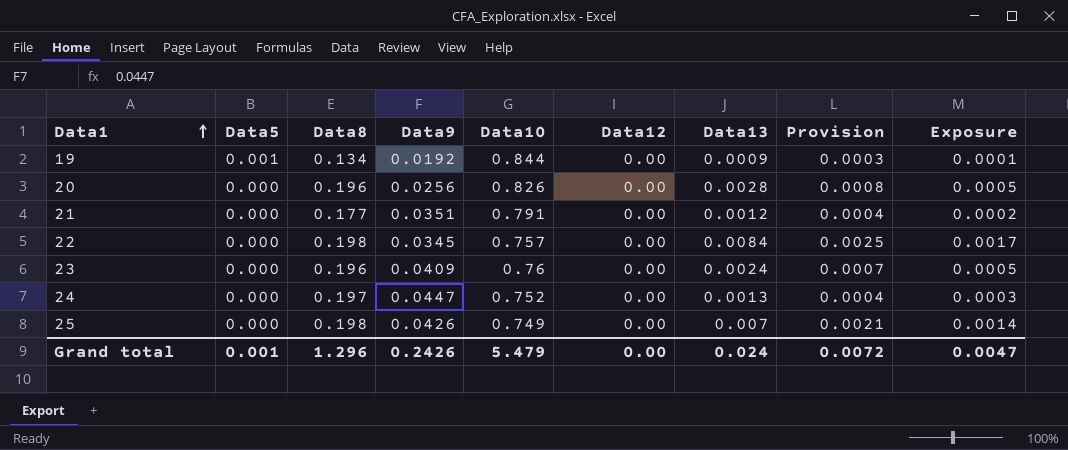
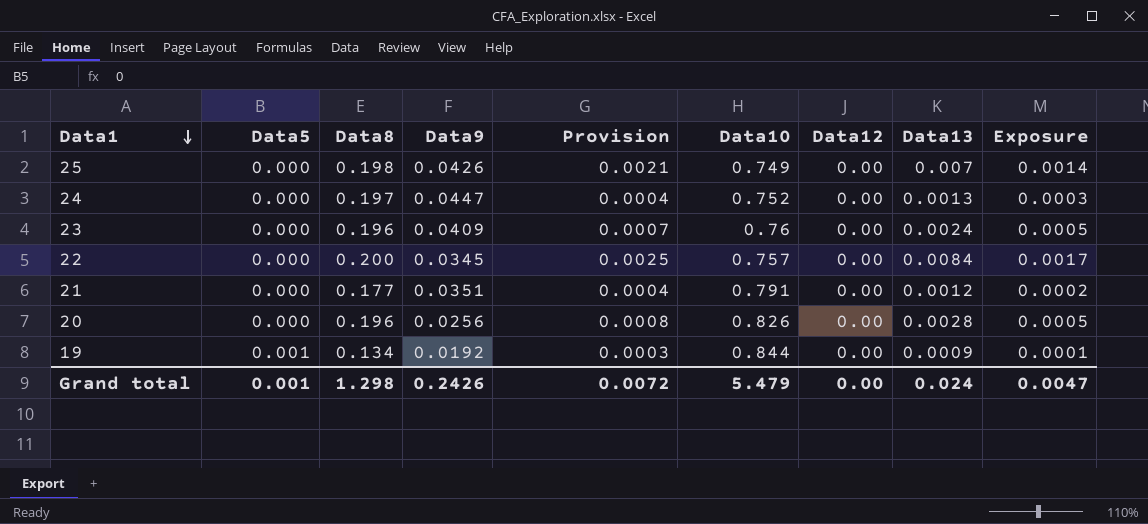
row order: Data1 ascending -> Data1 descending
column Provision | position: 8 -> 5
22 | Data8: 0.198 -> 0.200
Grand total | Data8: 1.296 -> 1.298

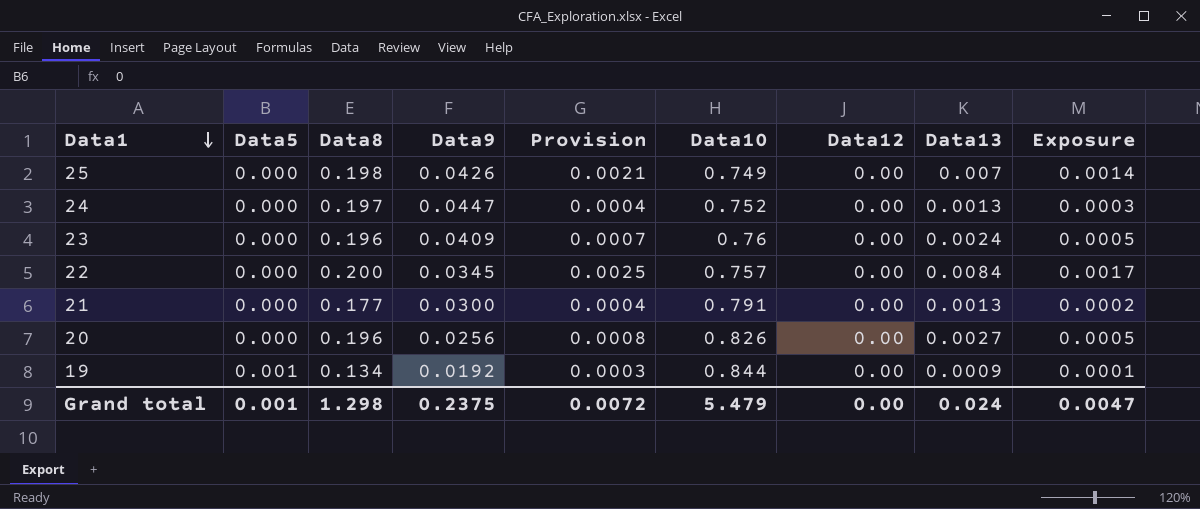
21 | Data9: 0.0351 -> 0.0300
21 | Data13: 0.0012 -> 0.0013
20 | Data13: 0.0028 -> 0.0027
Grand total | Data9: 0.2426 -> 0.2375

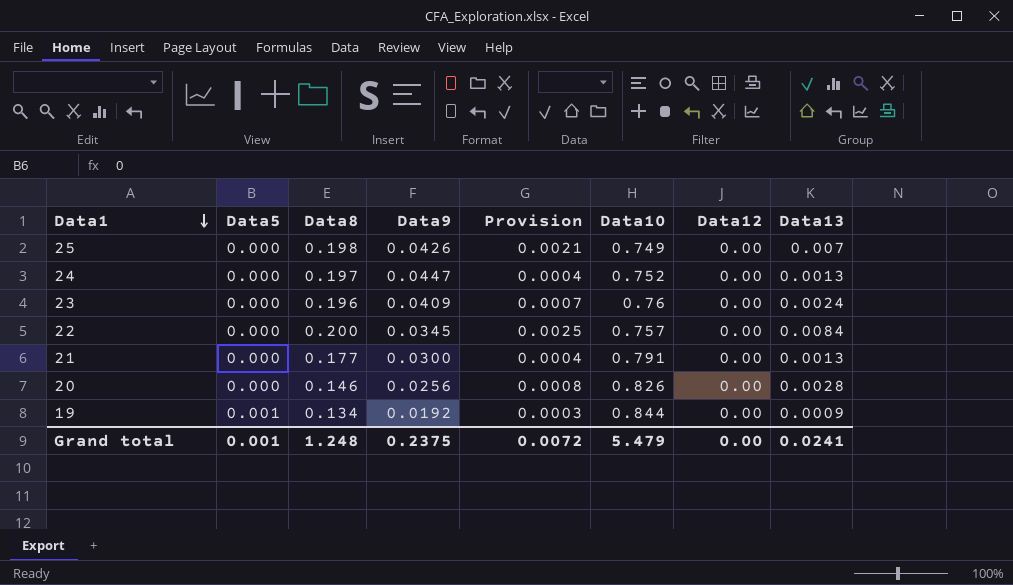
column Exposure | formula: [Data8] * [Data13] -> none
20 | Data8: 0.196 -> 0.146
20 | Data13: 0.0027 -> 0.0028
Grand total | Data8: 1.298 -> 1.248
Grand total | Data13: 0.024 -> 0.0241

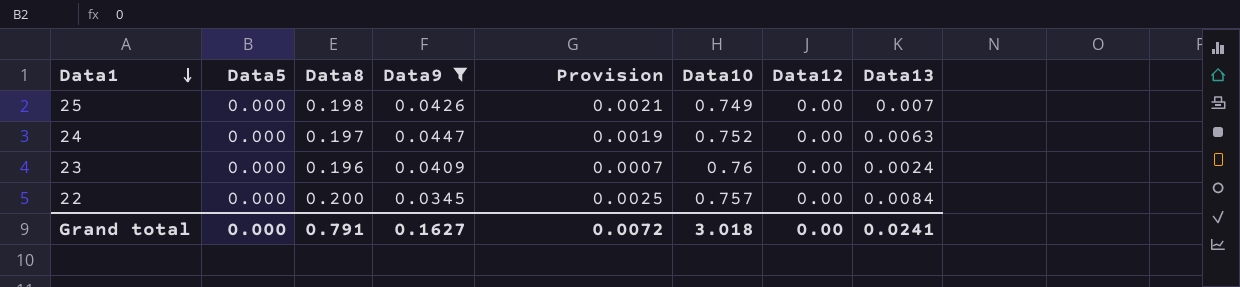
filter: none -> Data9 >= 0.0345
24 | Provision: 0.0004 -> 0.0019
24 | Data13: 0.0013 -> 0.0063
Grand total | Data5: 0.001 -> 0.000
Grand total | Data8: 1.248 -> 0.791
Grand total | Data9: 0.2375 -> 0.1627
Grand total | Data10: 5.479 -> 3.018

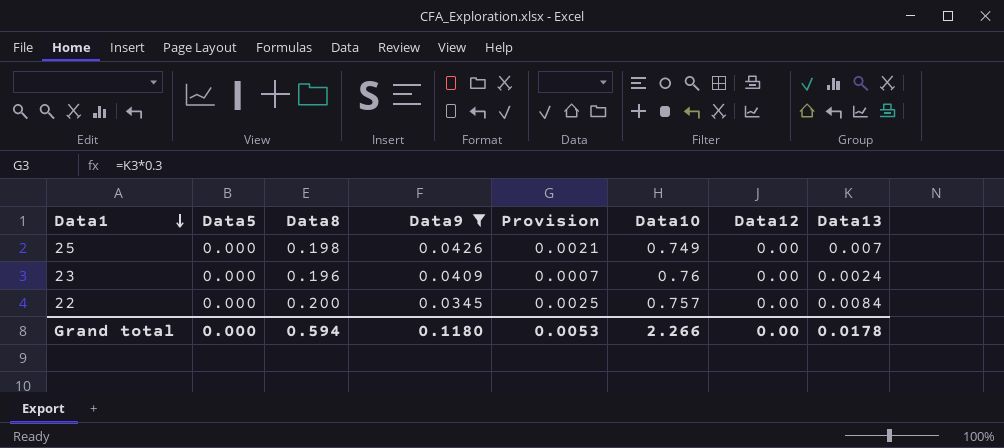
row 24: 0.000 | 0.197 | 0.0447 | 0.0019 | 0.752 | 0.00 | 0.0063 -> none
Grand total | Data8: 0.791 -> 0.594
Grand total | Data9: 0.1627 -> 0.1180
Grand total | Provision: 0.0072 -> 0.0053
Grand total | Data10: 3.018 -> 2.266
Grand total | Data13: 0.0241 -> 0.0178

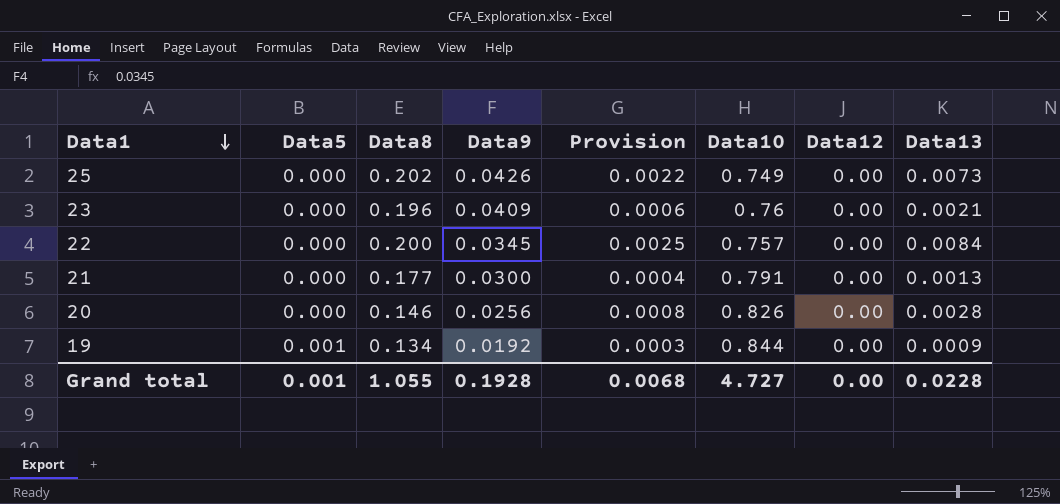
filter: Data9 >= 0.0345 -> none
25 | Data8: 0.198 -> 0.202
25 | Provision: 0.0021 -> 0.0022
25 | Data13: 0.007 -> 0.0073
23 | Provision: 0.0007 -> 0.0006
23 | Data13: 0.0024 -> 0.0021
Grand total | Data5: 0.000 -> 0.001
Grand total | Data8: 0.594 -> 1.055
Grand total | Data9: 0.1180 -> 0.1928
Grand total | Provision: 0.0053 -> 0.0068
Grand total | Data10: 2.266 -> 4.727
Grand total | Data13: 0.0178 -> 0.0228

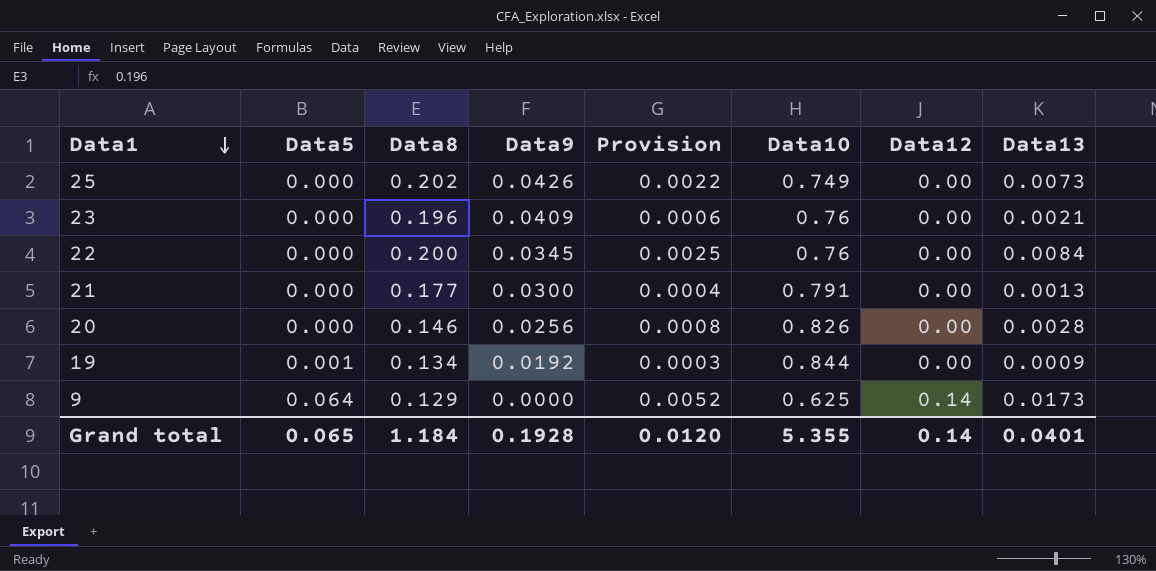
22 | Data10: 0.757 -> 0.76
row 9: none -> 0.064 | 0.129 | 0.0000 | 0.0052 | 0.625 | 0.14 | 0.0173
Grand total | Data5: 0.001 -> 0.065
Grand total | Data8: 1.055 -> 1.184
Grand total | Provision: 0.0068 -> 0.0120
Grand total | Data10: 4.727 -> 5.355
Grand total | Data12: 0.00 -> 0.14
Grand total | Data13: 0.0228 -> 0.0401

